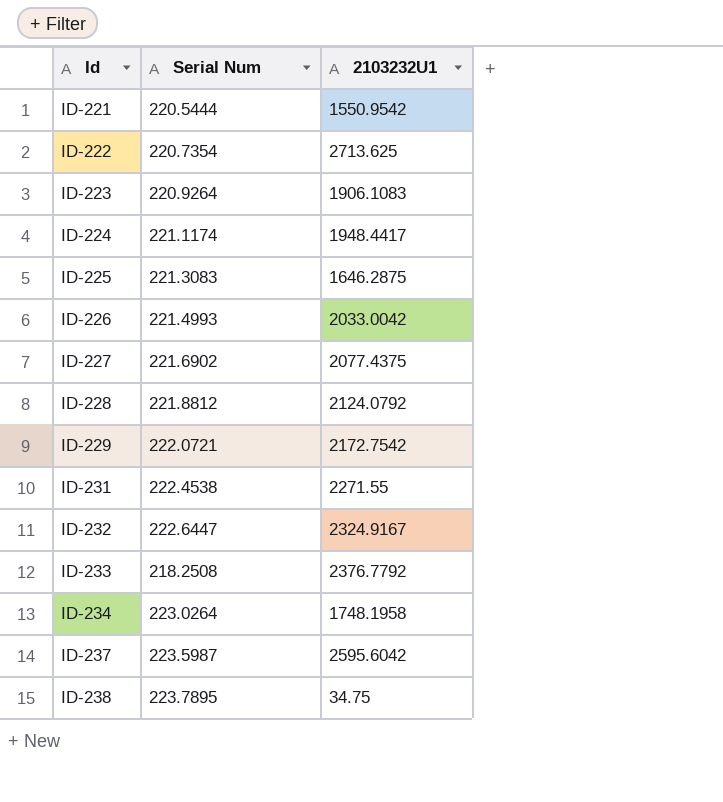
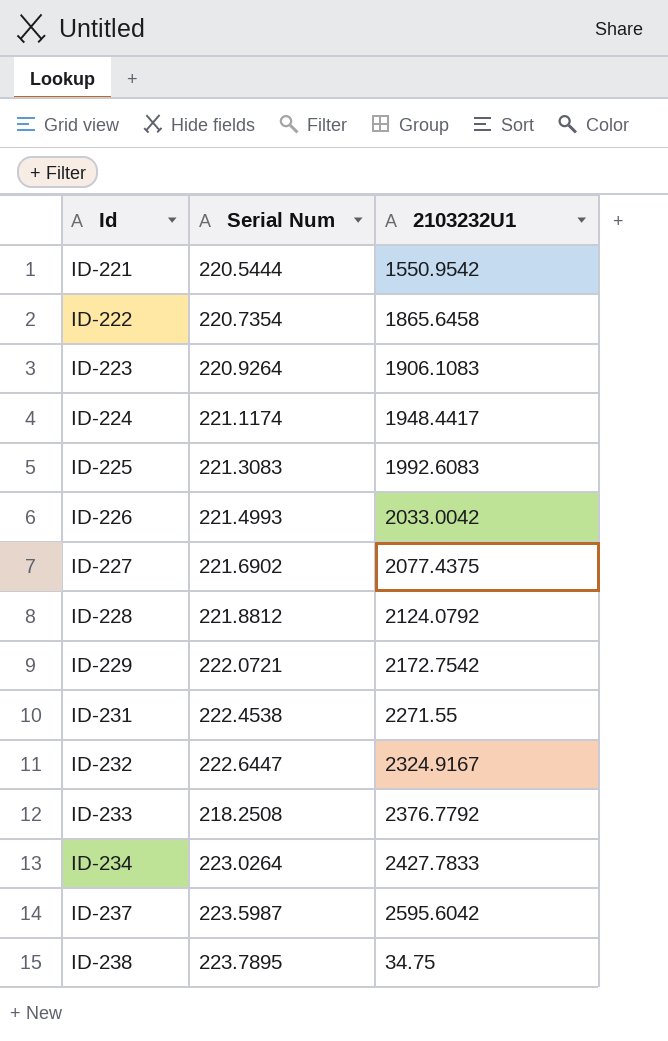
ID-222 | 2103232U1: 2713.625 -> 1865.6458
ID-225 | 2103232U1: 1646.2875 -> 1992.6083
ID-234 | 2103232U1: 1748.1958 -> 2427.7833

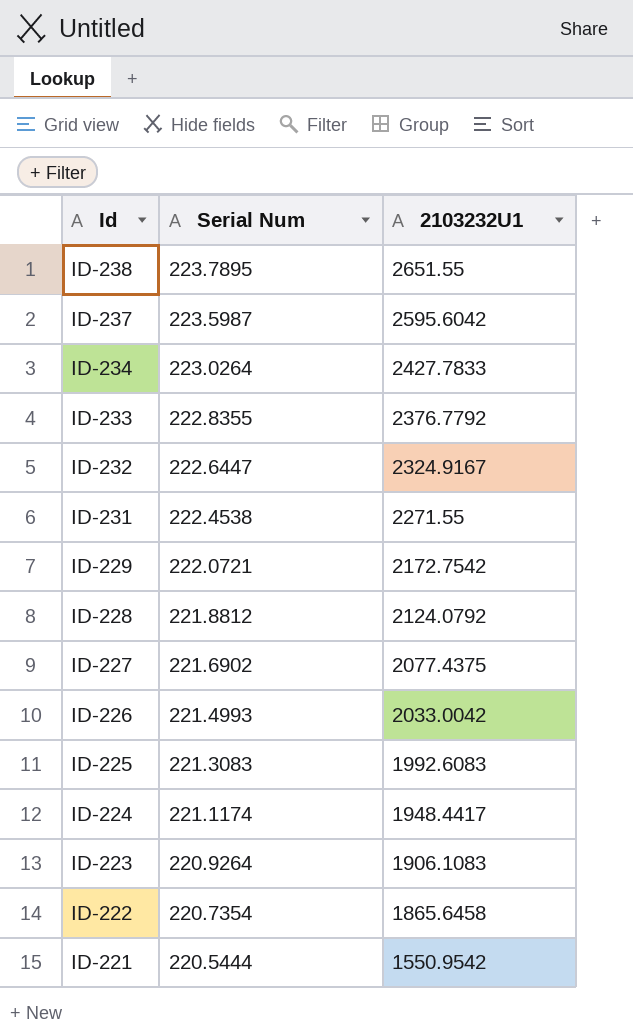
row order: Id ascending -> Id descending
ID-238 | 2103232U1: 34.75 -> 2651.55
ID-233 | Serial Num: 218.2508 -> 222.8355

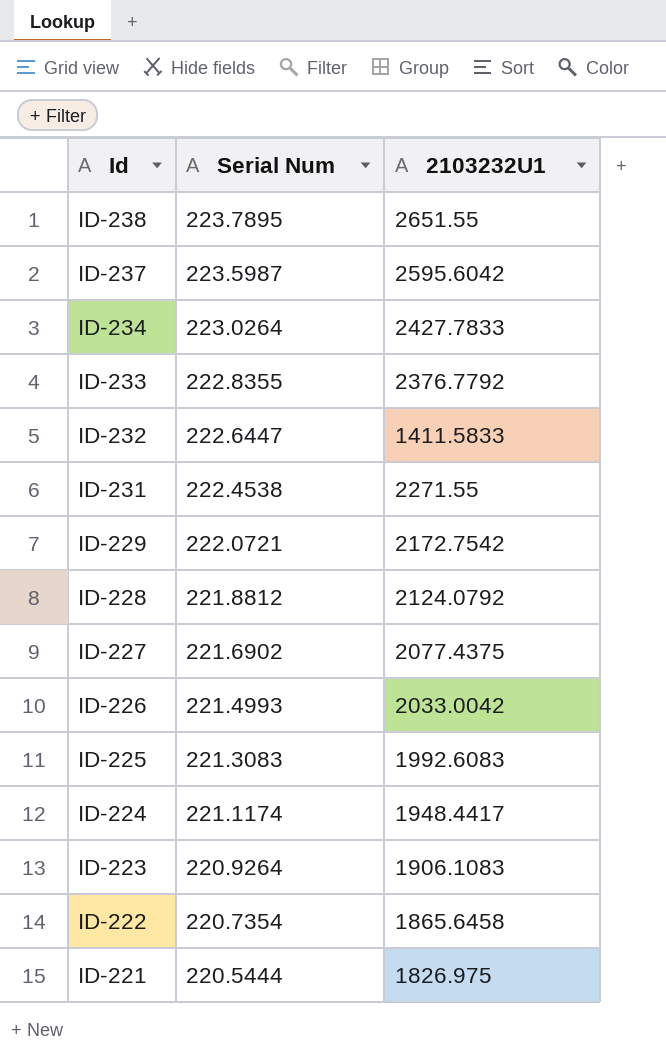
ID-232 | 2103232U1: 2324.9167 -> 1411.5833
ID-221 | 2103232U1: 1550.9542 -> 1826.975

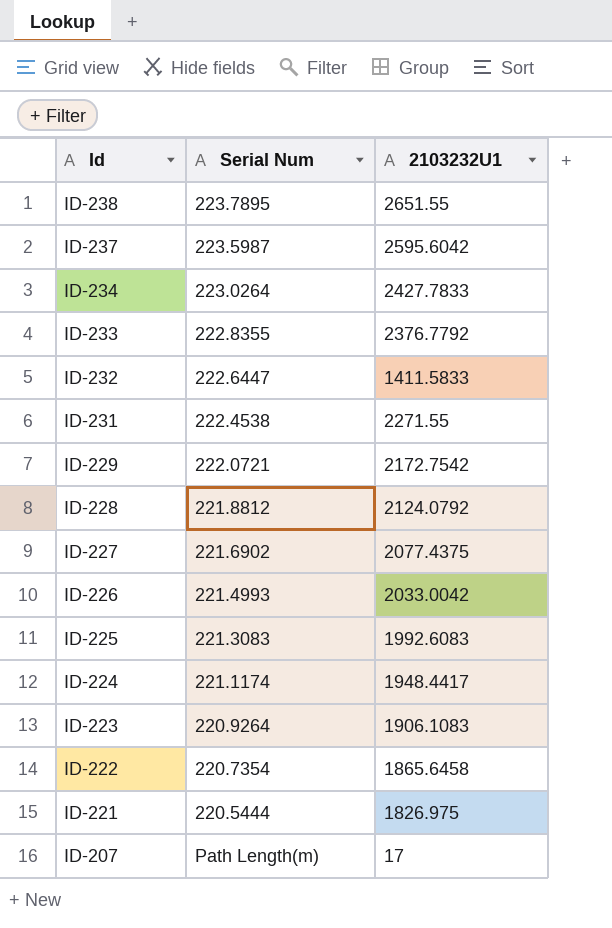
row ID-207: none -> Path Length(m) | 17

